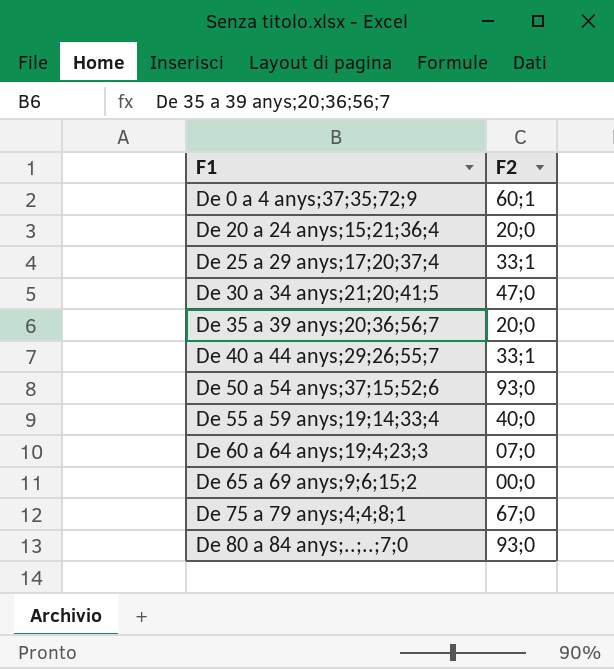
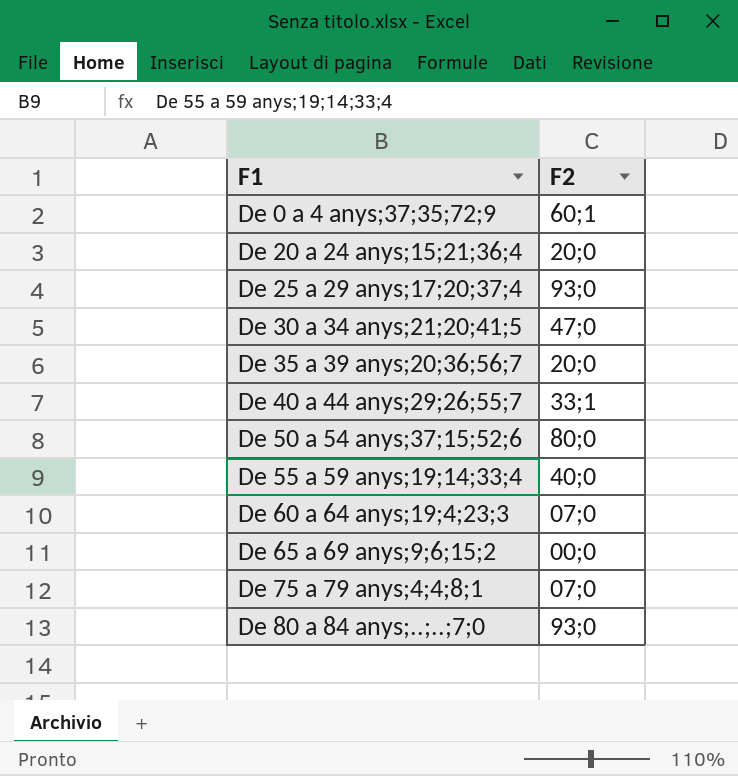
De 25 a 29 anys;17;20;37;4 | F2: 33;1 -> 93;0
De 50 a 54 anys;37;15;52;6 | F2: 93;0 -> 80;0
De 75 a 79 anys;4;4;8;1 | F2: 67;0 -> 07;0

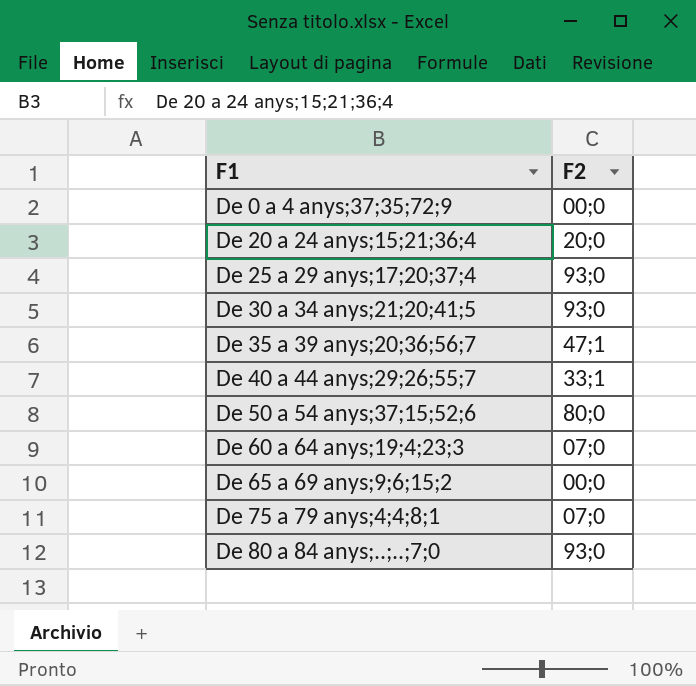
row De 55 a 59 anys;19;14;33;4: 40;0 -> none
De 0 a 4 anys;37;35;72;9 | F2: 60;1 -> 00;0
De 30 a 34 anys;21;20;41;5 | F2: 47;0 -> 93;0
De 35 a 39 anys;20;36;56;7 | F2: 20;0 -> 47;1

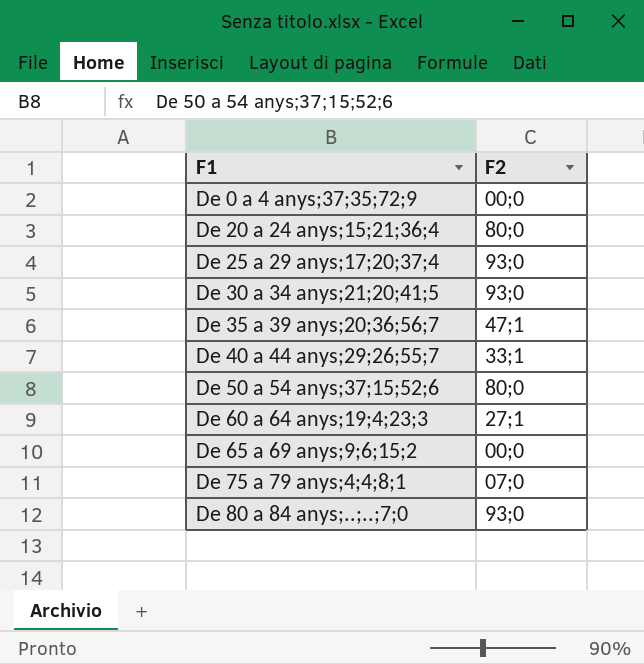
De 20 a 24 anys;15;21;36;4 | F2: 20;0 -> 80;0
De 60 a 64 anys;19;4;23;3 | F2: 07;0 -> 27;1

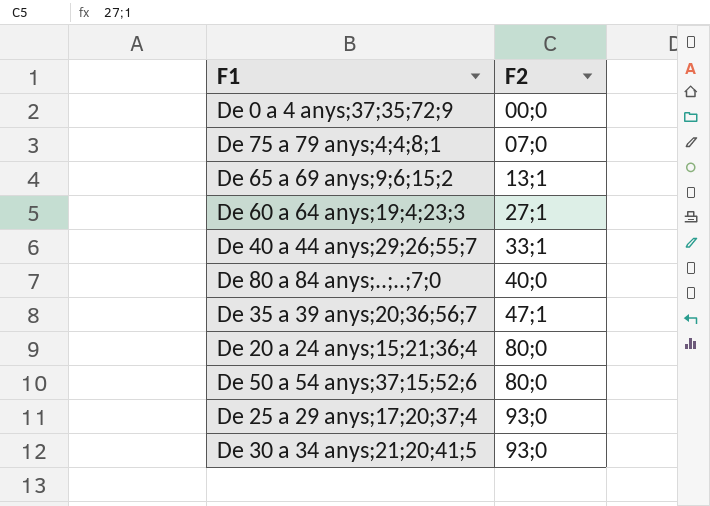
row order: F1 ascending -> F2 ascending
De 65 a 69 anys;9;6;15;2 | F2: 00;0 -> 13;1
De 80 a 84 anys;..;..;7;0 | F2: 93;0 -> 40;0

